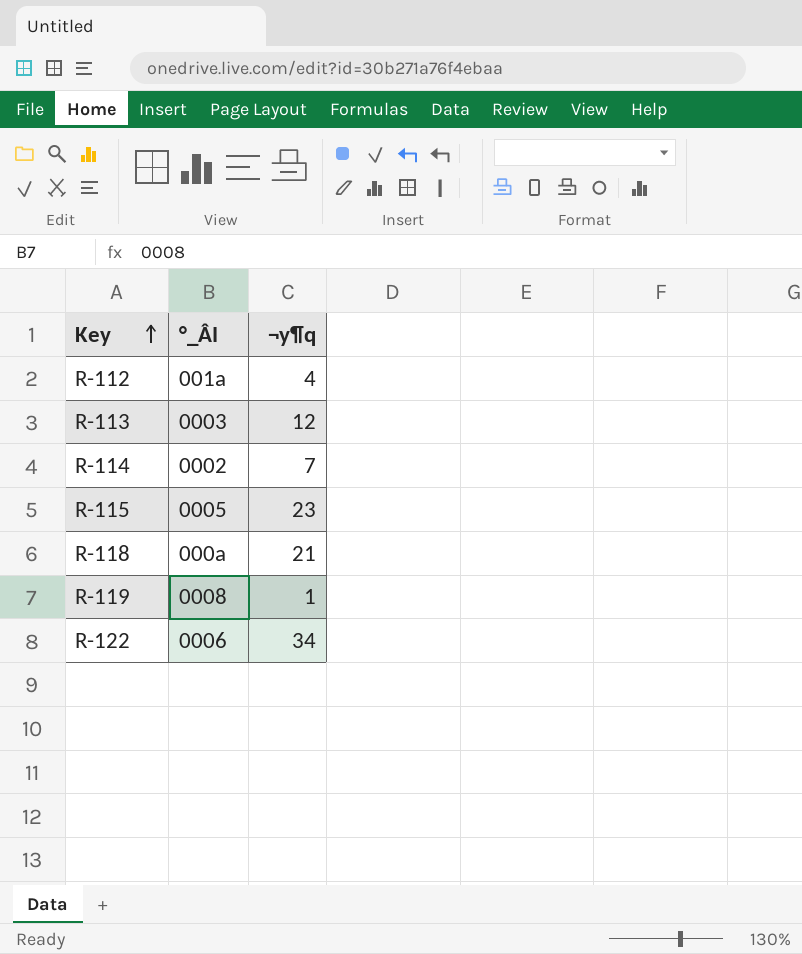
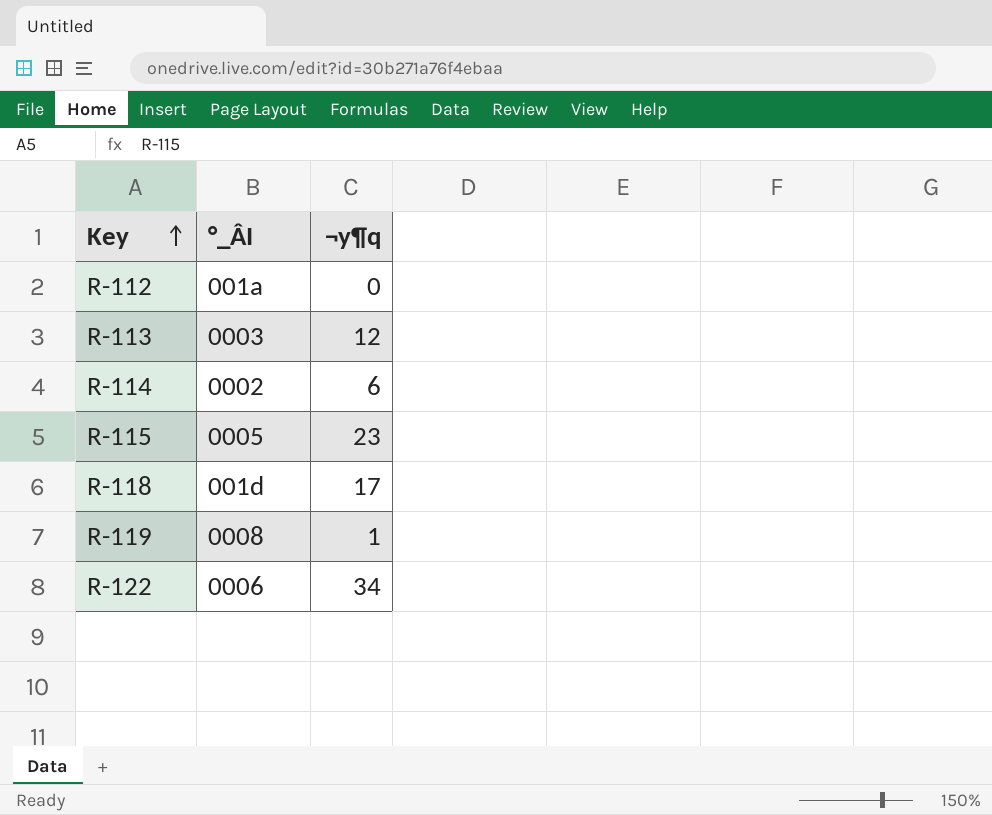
R-112 | ¬y¶q: 4 -> 0
R-114 | ¬y¶q: 7 -> 6
R-118 | °_ÂI: 000a -> 001d
R-118 | ¬y¶q: 21 -> 17

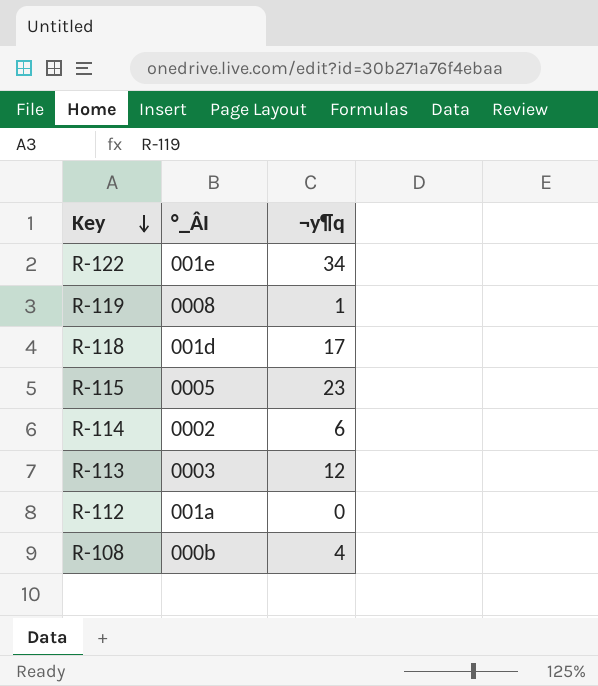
row order: Key ascending -> Key descending
R-122 | °_ÂI: 0006 -> 001e
row R-108: none -> 000b | 4

